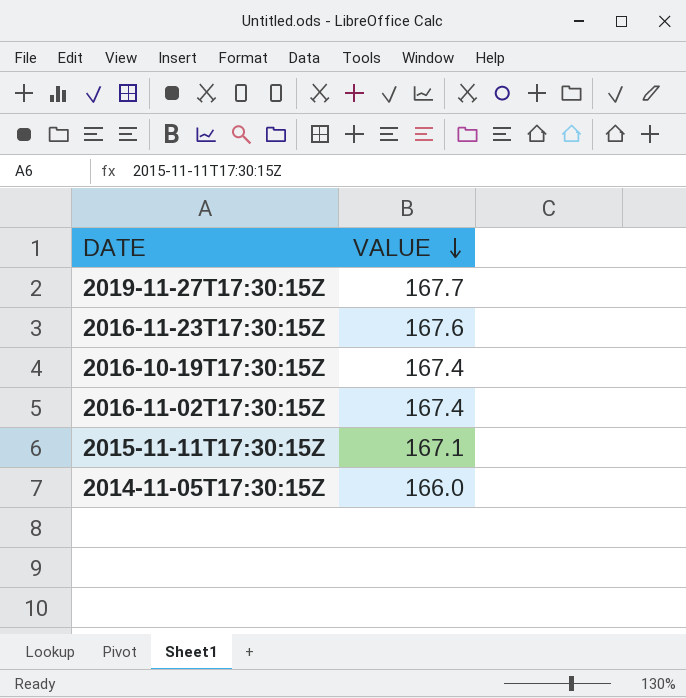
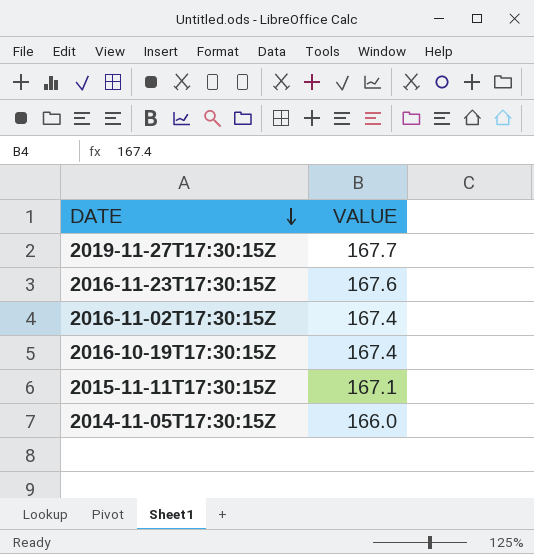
row order: VALUE descending -> DATE descending

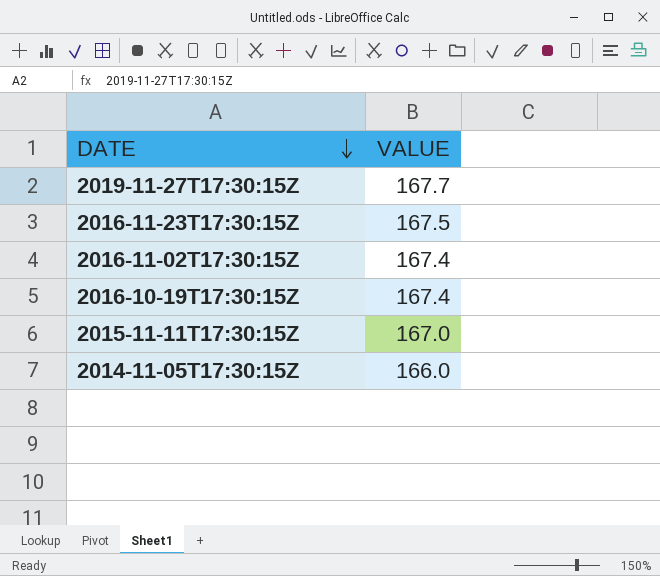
2016-11-23T17:30:15Z | VALUE: 167.6 -> 167.5
2015-11-11T17:30:15Z | VALUE: 167.1 -> 167.0

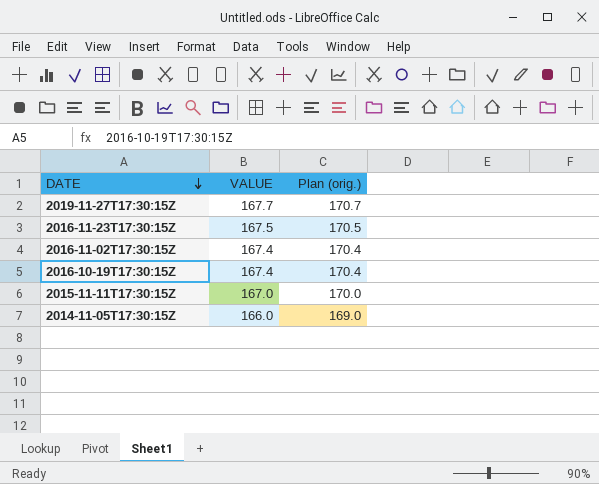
column Plan (orig.) | formula: none -> [VALUE] + 3

